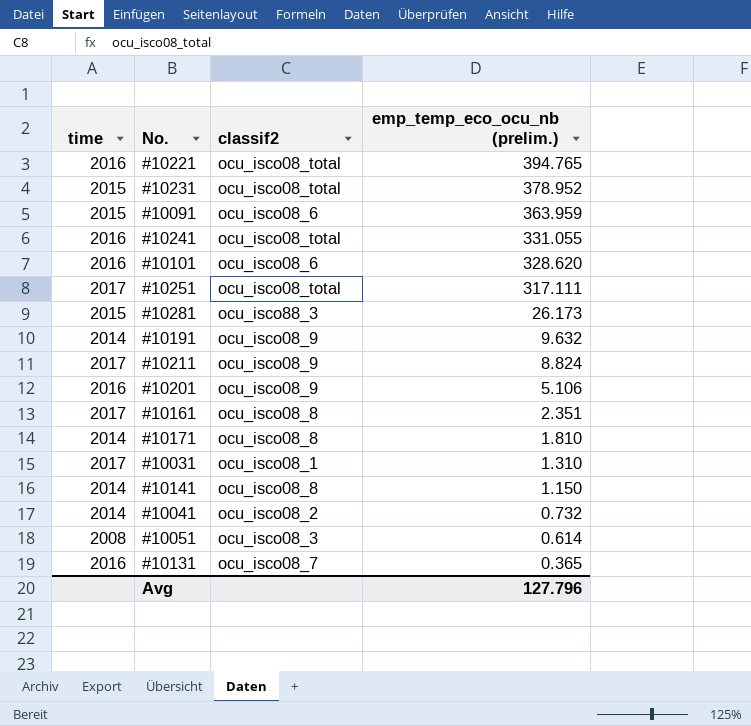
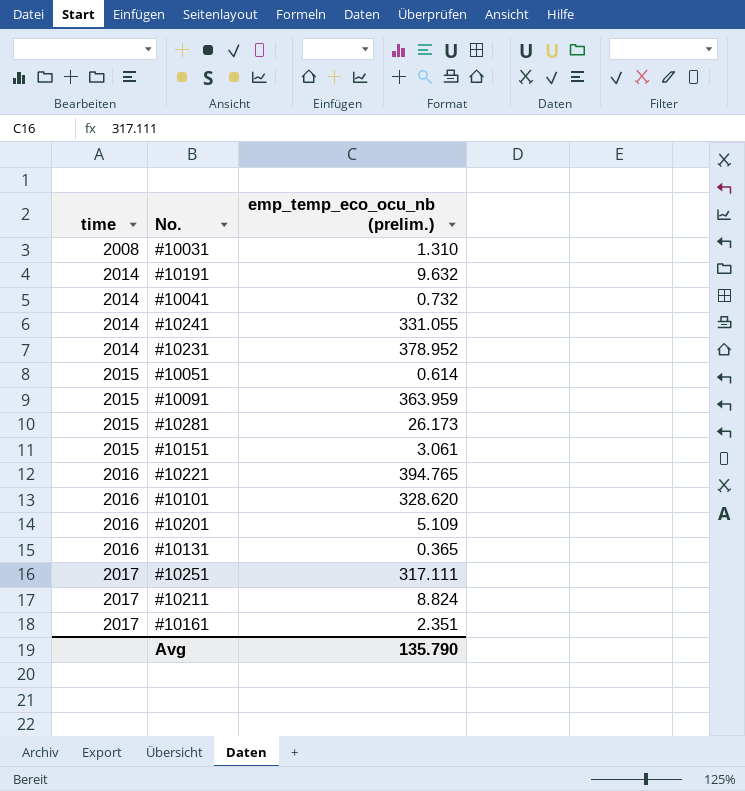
row order: emp_temp_eco_ocu_nb (prelim.) descending -> time ascending
column classif2 | position: 3 -> none
row #10171: 2014 | ocu_isco08_8 | 1.810 -> none
row #10141: 2014 | ocu_isco08_8 | 1.150 -> none
#10031 | time: 2017 -> 2008
#10241 | time: 2016 -> 2014
#10231 | time: 2015 -> 2014
#10051 | time: 2008 -> 2015
row #10151: none -> 2015 | 3.061
#10201 | emp_temp_eco_ocu_nb (prelim.): 5.106 -> 5.109
Avg | emp_temp_eco_ocu_nb (prelim.): 127.796 -> 135.790

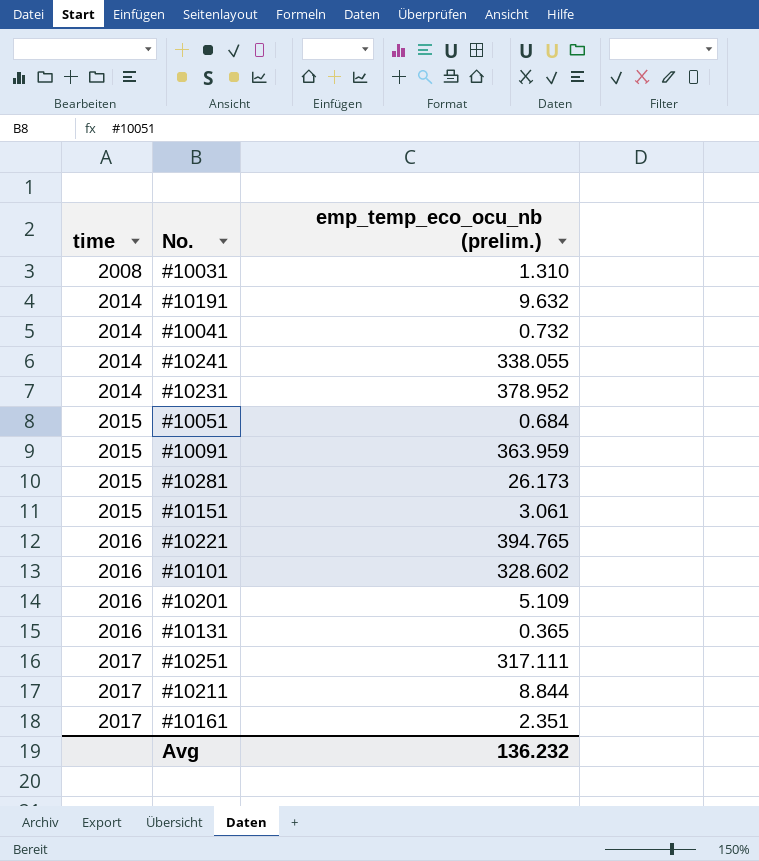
#10241 | emp_temp_eco_ocu_nb (prelim.): 331.055 -> 338.055
#10051 | emp_temp_eco_ocu_nb (prelim.): 0.614 -> 0.684
#10101 | emp_temp_eco_ocu_nb (prelim.): 328.620 -> 328.602
#10211 | emp_temp_eco_ocu_nb (prelim.): 8.824 -> 8.844
Avg | emp_temp_eco_ocu_nb (prelim.): 135.790 -> 136.232

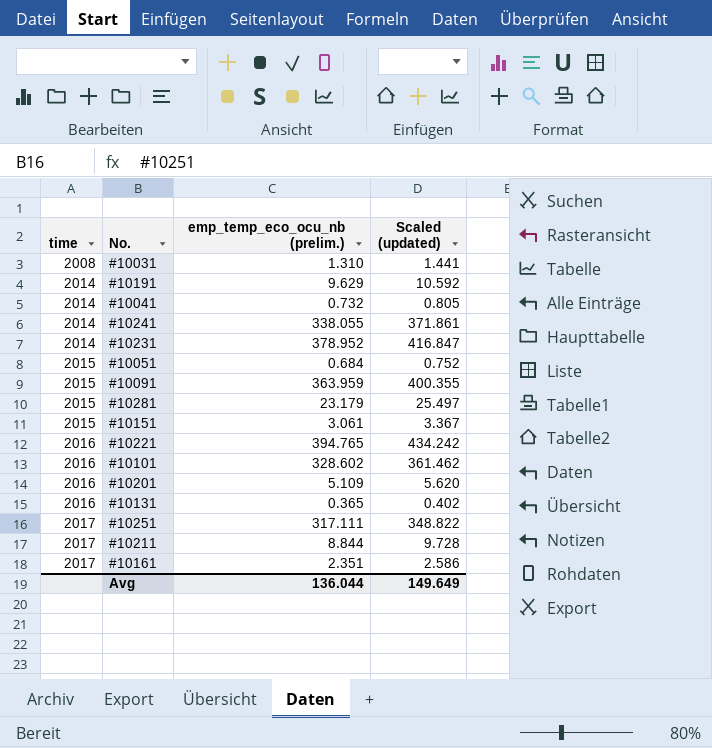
column Scaled (updated) | formula: none -> [emp_temp_eco_ocu_nb (prelim.)] * 1.1
#10191 | emp_temp_eco_ocu_nb (prelim.): 9.632 -> 9.629
#10281 | emp_temp_eco_ocu_nb (prelim.): 26.173 -> 23.179
Avg | emp_temp_eco_ocu_nb (prelim.): 136.232 -> 136.044

